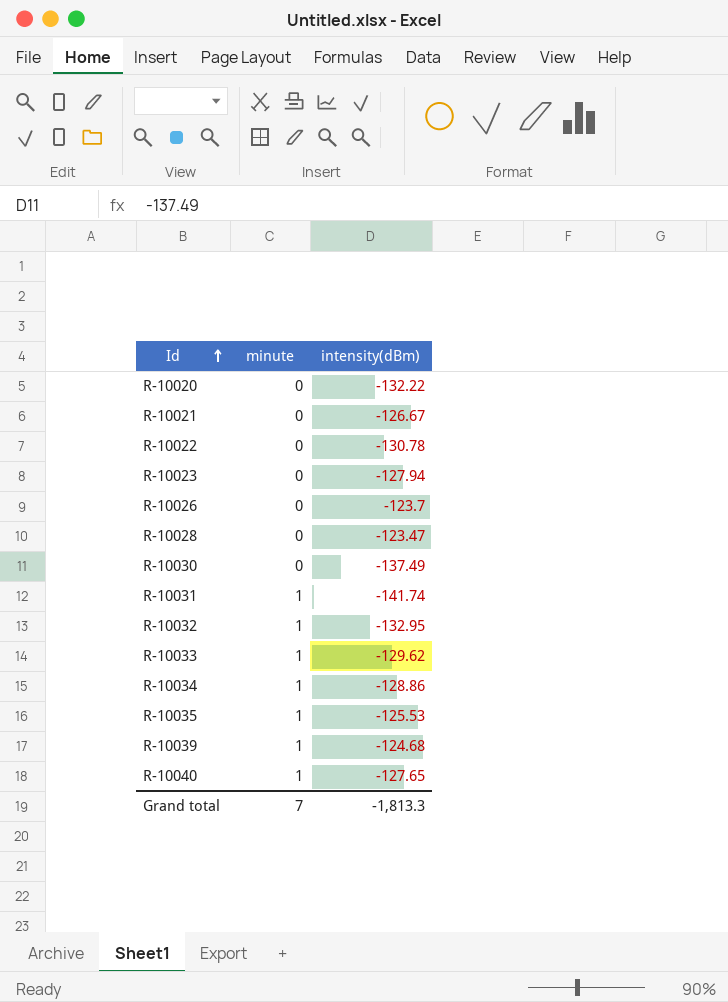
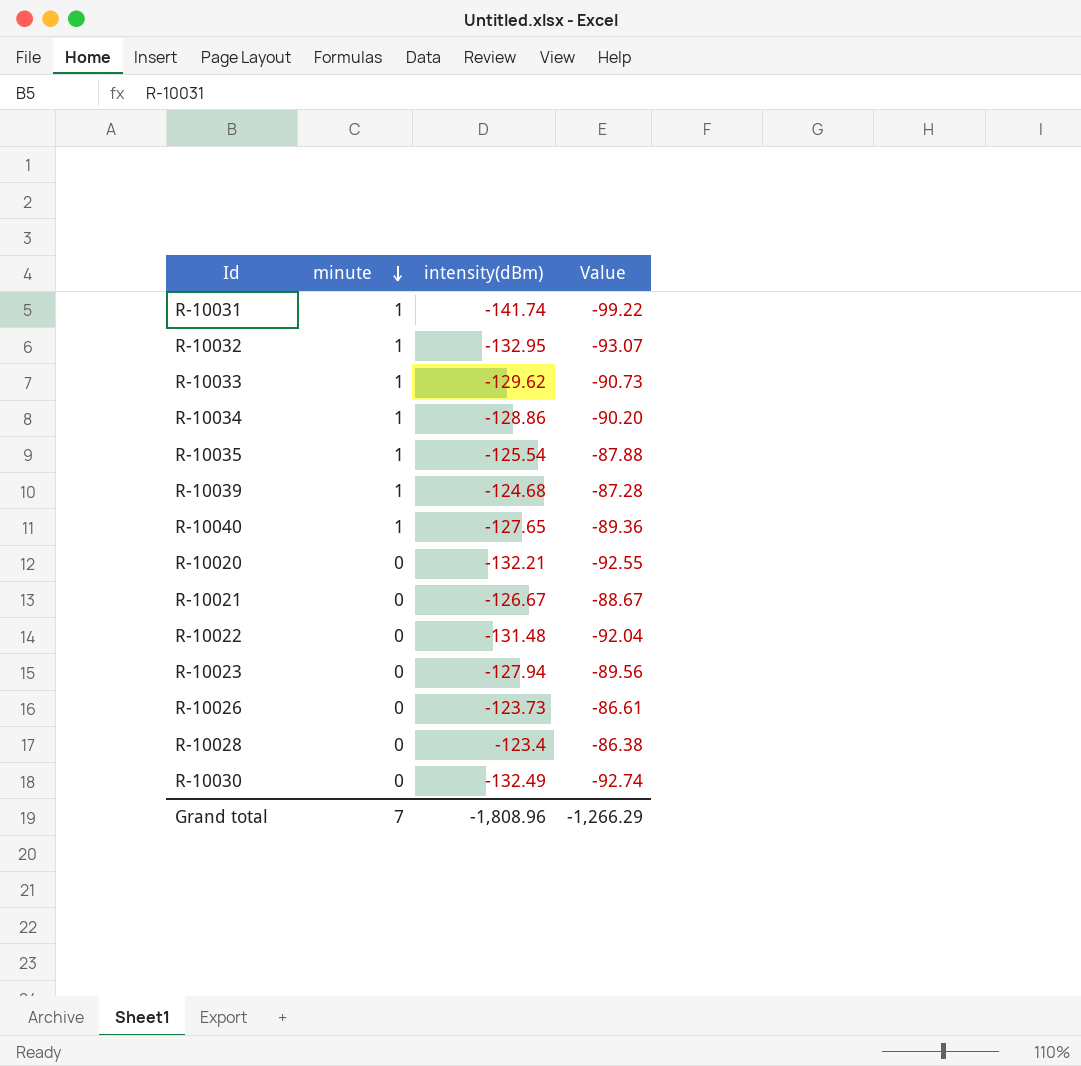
row order: Id ascending -> minute descending
column Value | formula: none -> [intensity(dBm)] * 0.7
R-10035 | intensity(dBm): -125.53 -> -125.54
R-10020 | intensity(dBm): -132.22 -> -132.21
R-10022 | intensity(dBm): -130.78 -> -131.48
R-10026 | intensity(dBm): -123.7 -> -123.73
R-10028 | intensity(dBm): -123.47 -> -123.4
R-10030 | intensity(dBm): -137.49 -> -132.49
Grand total | intensity(dBm): -1,813.3 -> -1,808.96

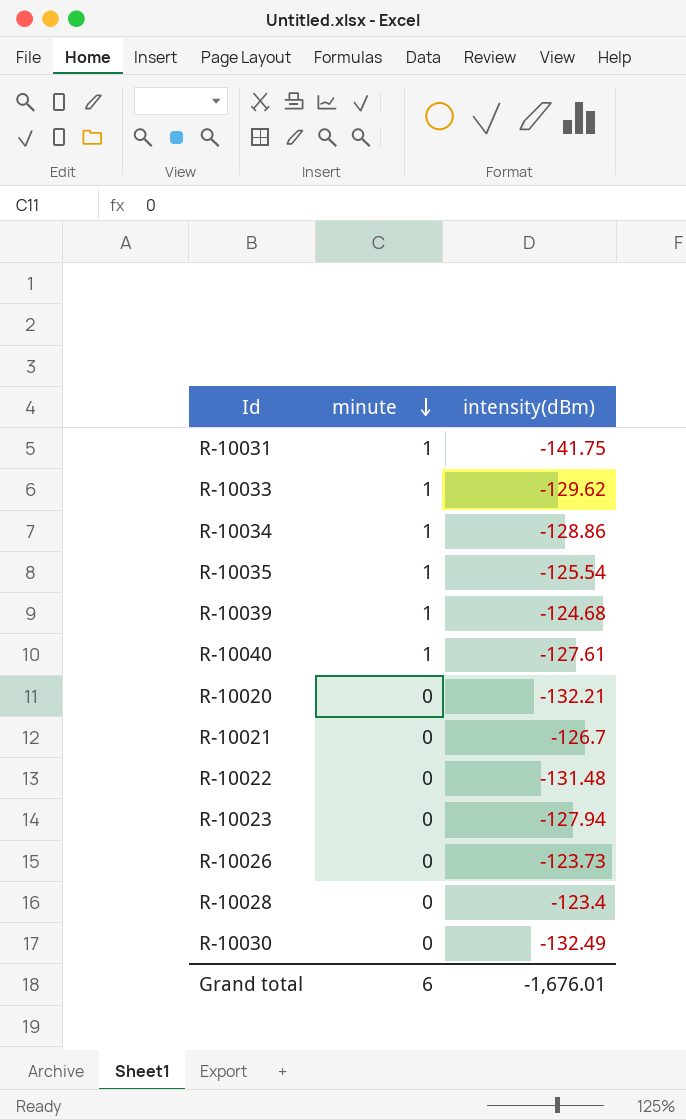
column Value | formula: [intensity(dBm)] * 0.7 -> none
row R-10032: 1 | -132.95 | -93.07 -> none
R-10031 | intensity(dBm): -141.74 -> -141.75
R-10040 | intensity(dBm): -127.65 -> -127.61
R-10021 | intensity(dBm): -126.67 -> -126.7
Grand total | minute: 7 -> 6
Grand total | intensity(dBm): -1,808.96 -> -1,676.01

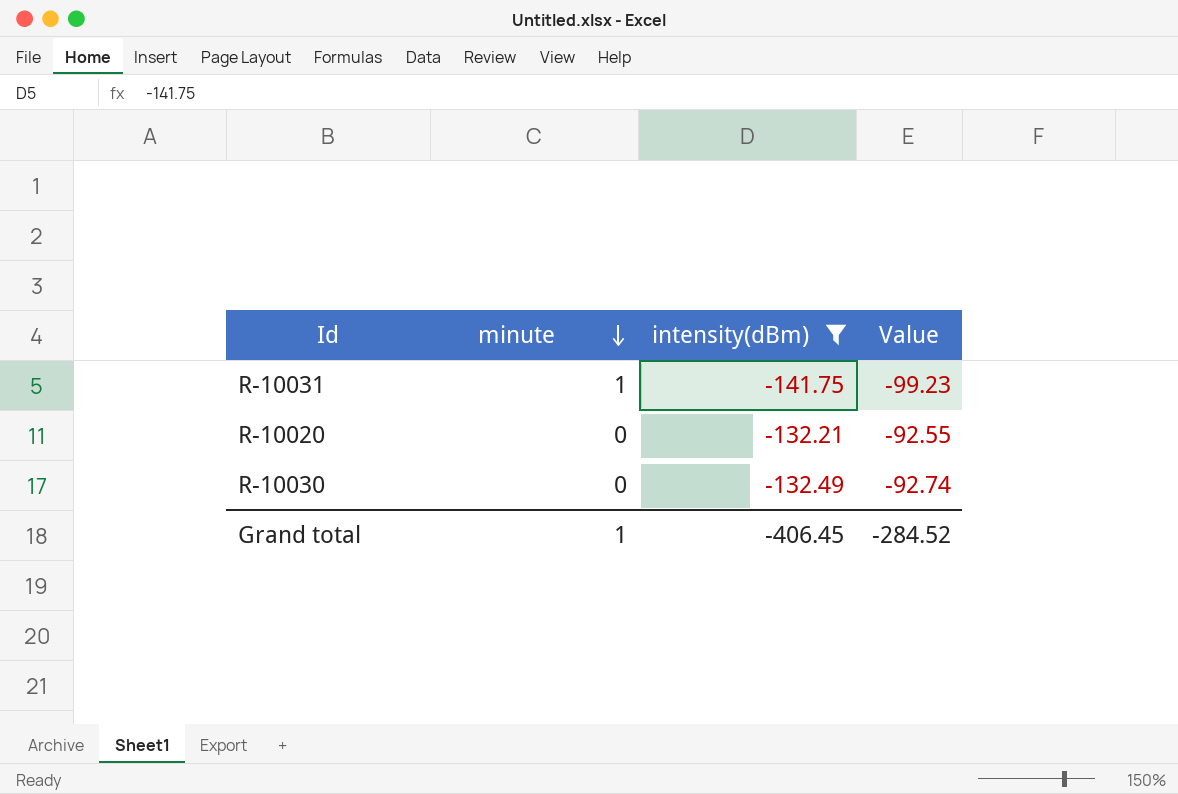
filter: none -> intensity(dBm) <= -132.21
column Value | formula: none -> [intensity(dBm)] * 0.7
Grand total | minute: 6 -> 1
Grand total | intensity(dBm): -1,676.01 -> -406.45

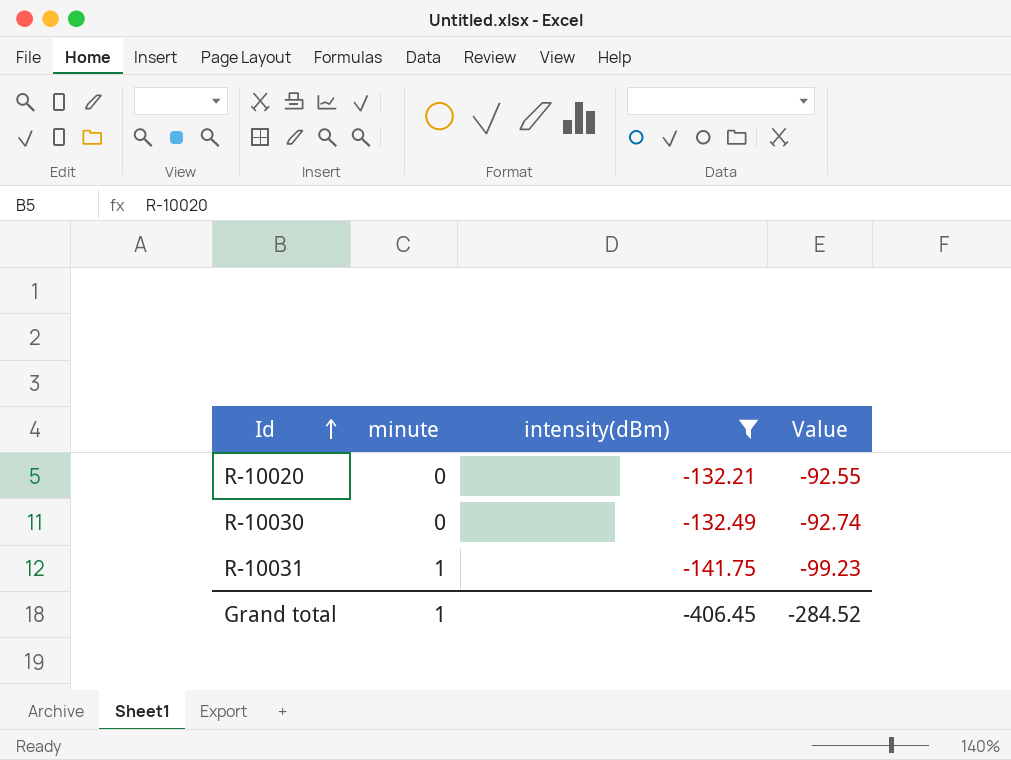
row order: minute descending -> Id ascending

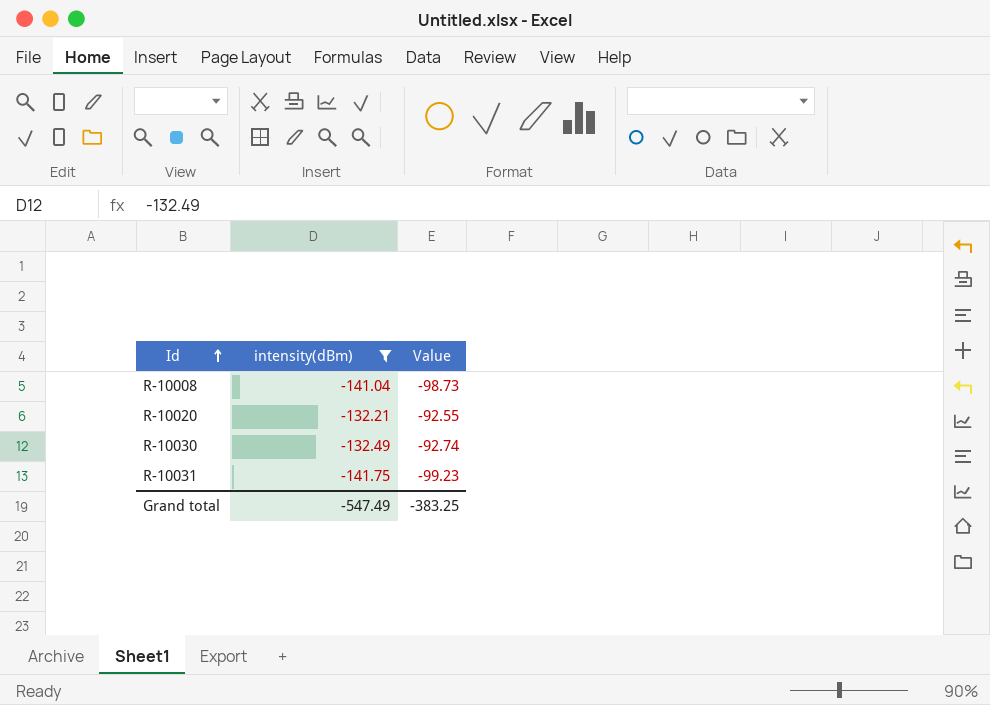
column minute | position: 2 -> none
row R-10008: none -> -141.04 | -98.73
Grand total | intensity(dBm): -406.45 -> -547.49
Grand total | Value: -284.52 -> -383.25

